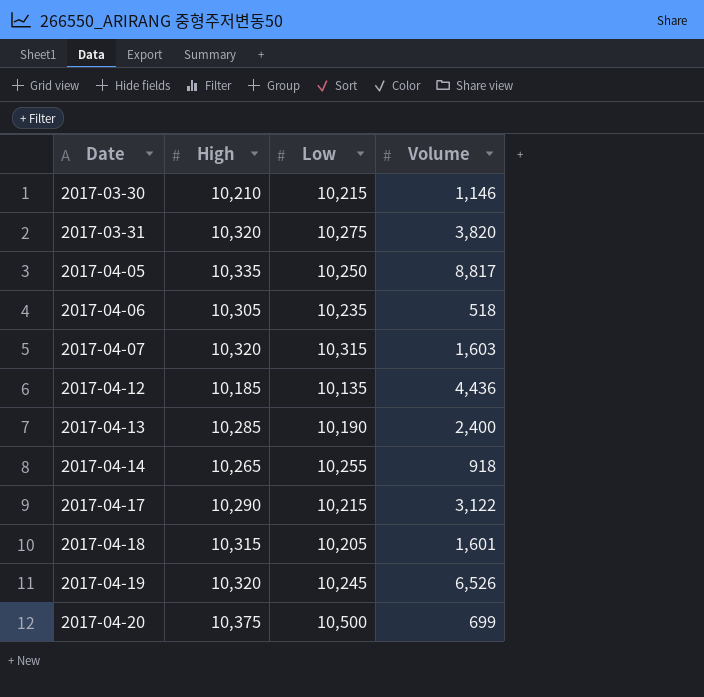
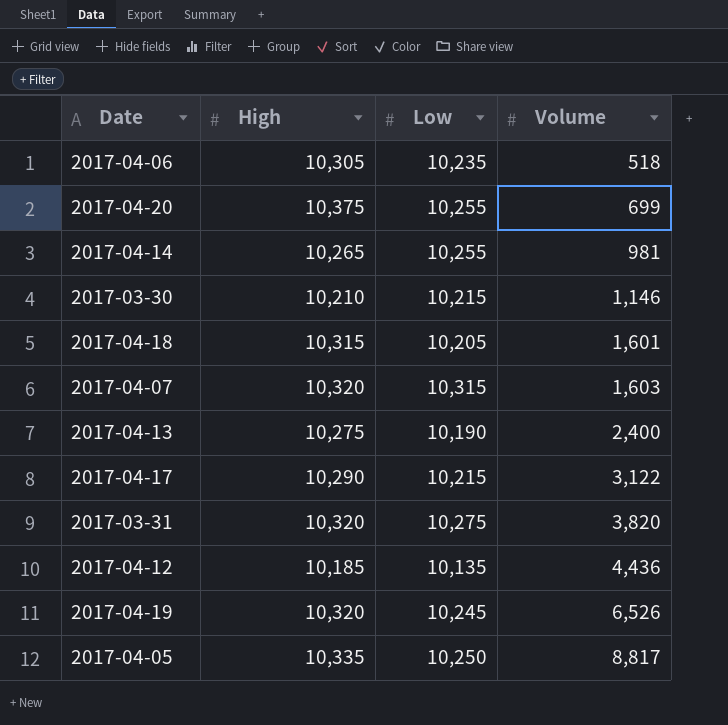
row order: Date ascending -> Volume ascending
2017-04-20 | Low: 10,500 -> 10,255
2017-04-14 | Volume: 918 -> 981
2017-04-13 | High: 10,285 -> 10,275

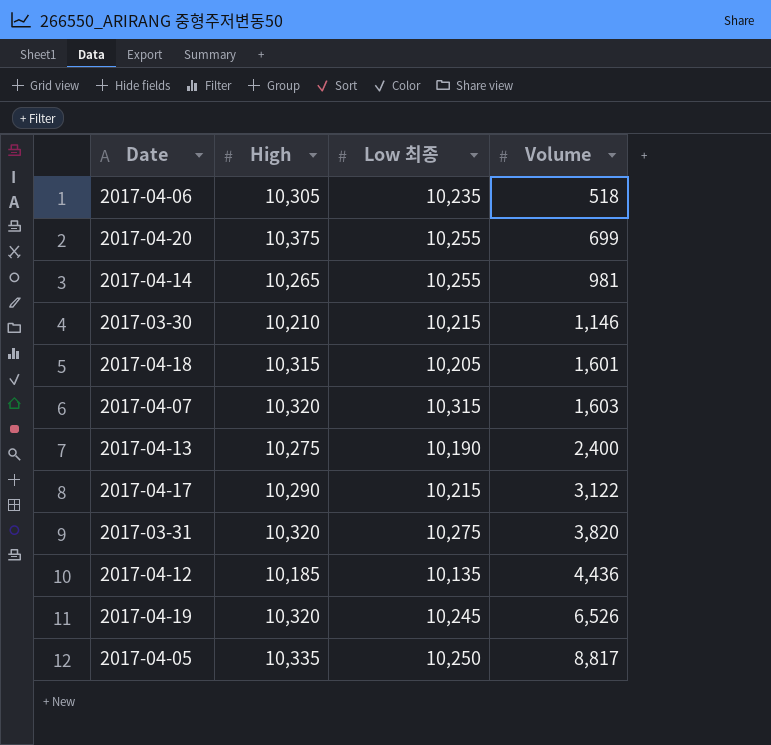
column name: Low -> Low 최종

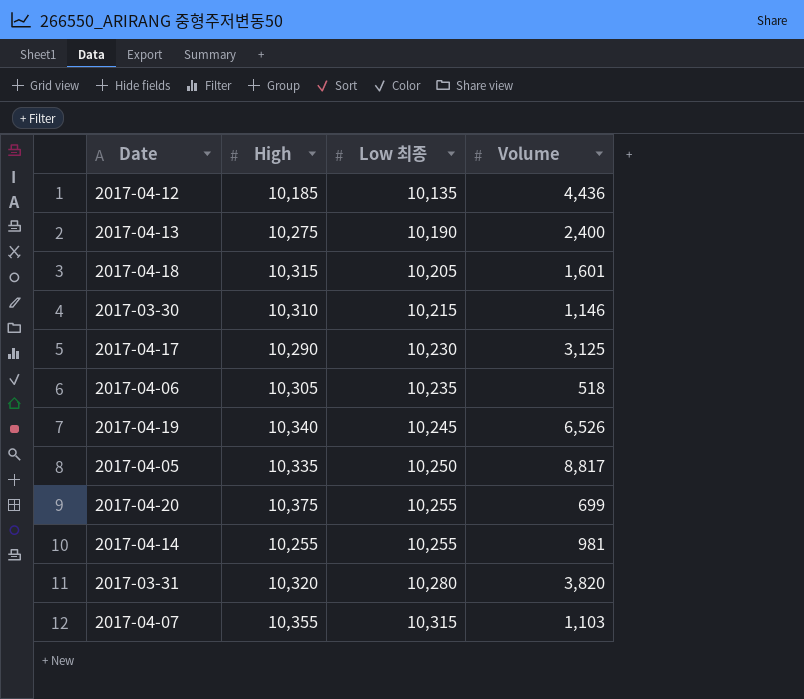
row order: Volume ascending -> Low 최종 ascending
2017-03-30 | High: 10,210 -> 10,310
2017-04-17 | Low 최종: 10,215 -> 10,230
2017-04-17 | Volume: 3,122 -> 3,125
2017-04-19 | High: 10,320 -> 10,340
2017-04-14 | High: 10,265 -> 10,255
2017-03-31 | Low 최종: 10,275 -> 10,280
2017-04-07 | High: 10,320 -> 10,355
2017-04-07 | Volume: 1,603 -> 1,103

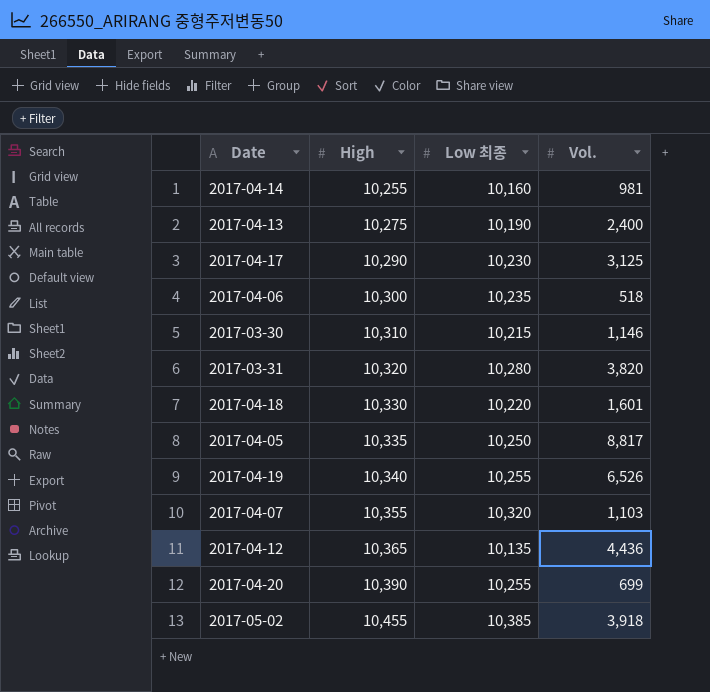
row order: Low 최종 ascending -> High ascending
column name: Volume -> Vol.
2017-04-14 | Low 최종: 10,255 -> 10,160
2017-04-06 | High: 10,305 -> 10,300
2017-04-18 | High: 10,315 -> 10,330
2017-04-18 | Low 최종: 10,205 -> 10,220
2017-04-19 | Low 최종: 10,245 -> 10,255
2017-04-07 | Low 최종: 10,315 -> 10,320
2017-04-12 | High: 10,185 -> 10,365
2017-04-20 | High: 10,375 -> 10,390
row 2017-05-02: none -> 10,455 | 10,385 | 3,918

